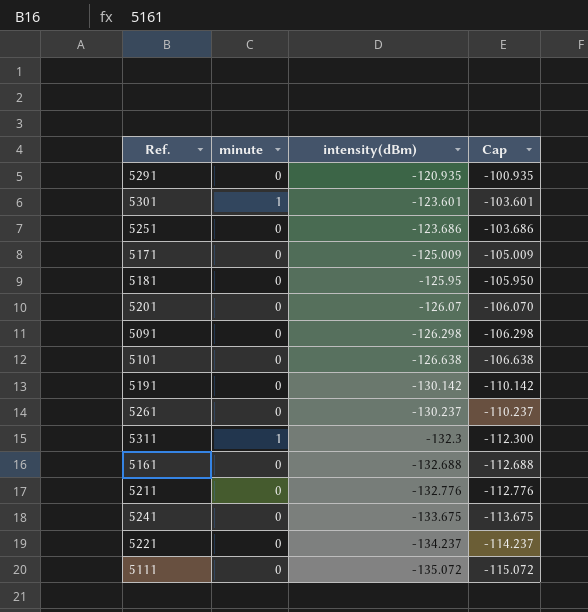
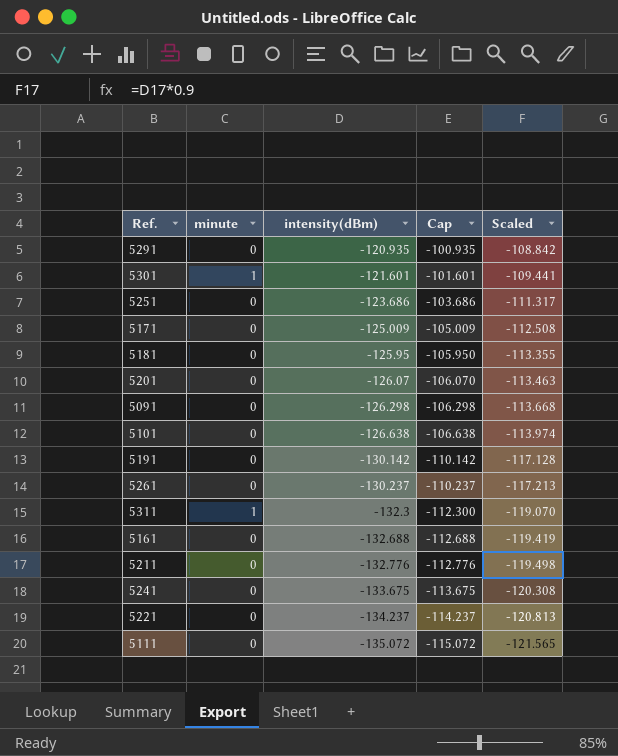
column Scaled | formula: none -> [intensity(dBm)] * 0.9
5301 | intensity(dBm): -123.601 -> -121.601
5301 | Cap: -103.601 -> -101.601

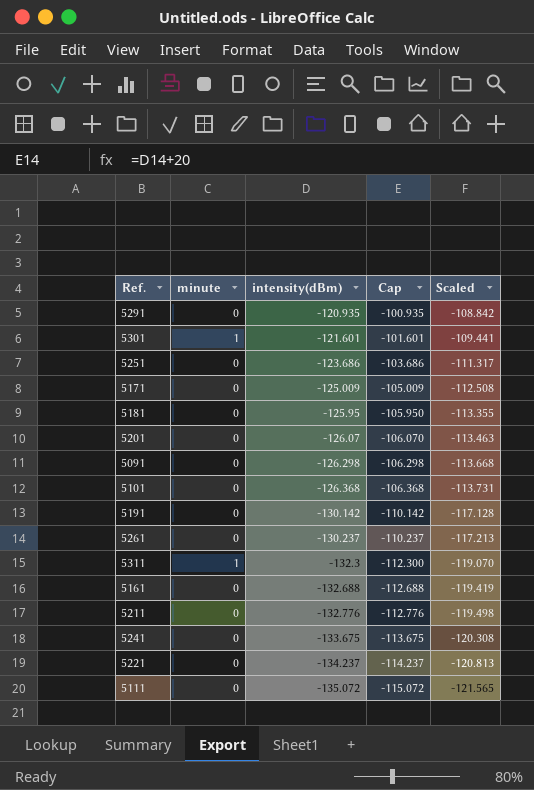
5101 | intensity(dBm): -126.638 -> -126.368
5101 | Cap: -106.638 -> -106.368
5101 | Scaled: -113.974 -> -113.731

